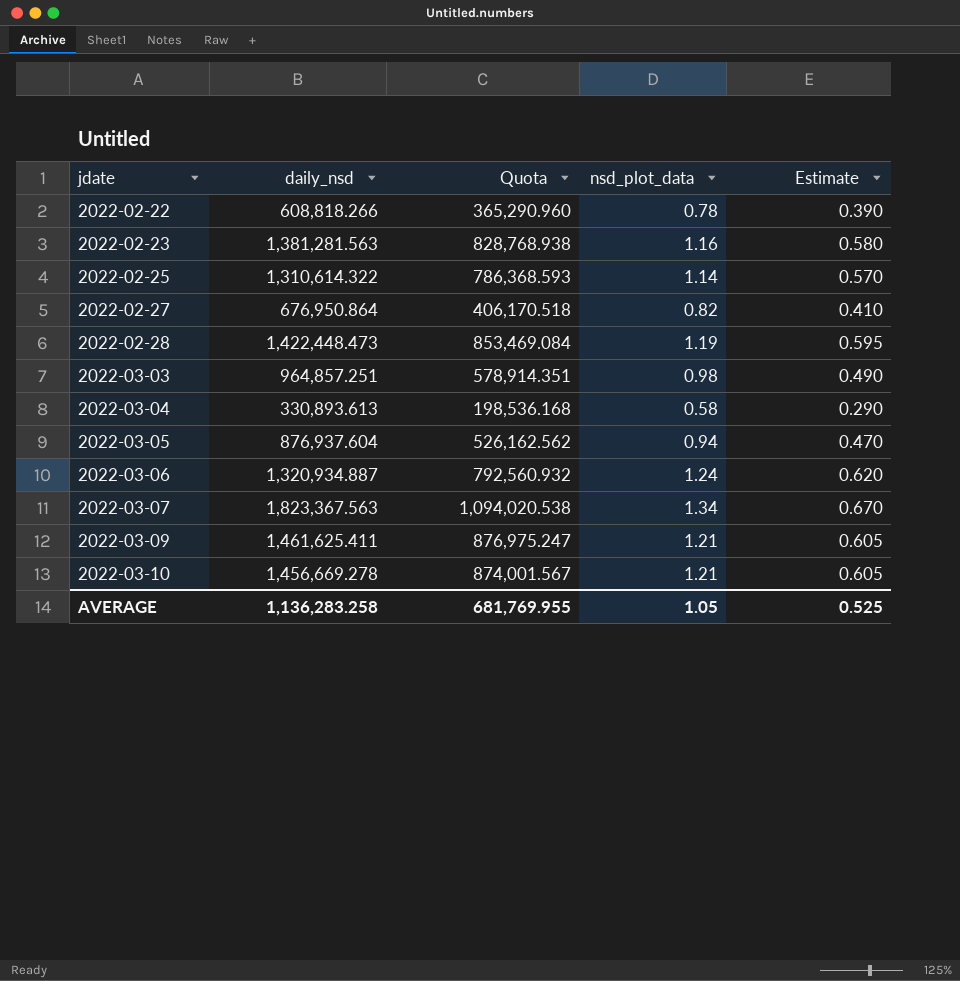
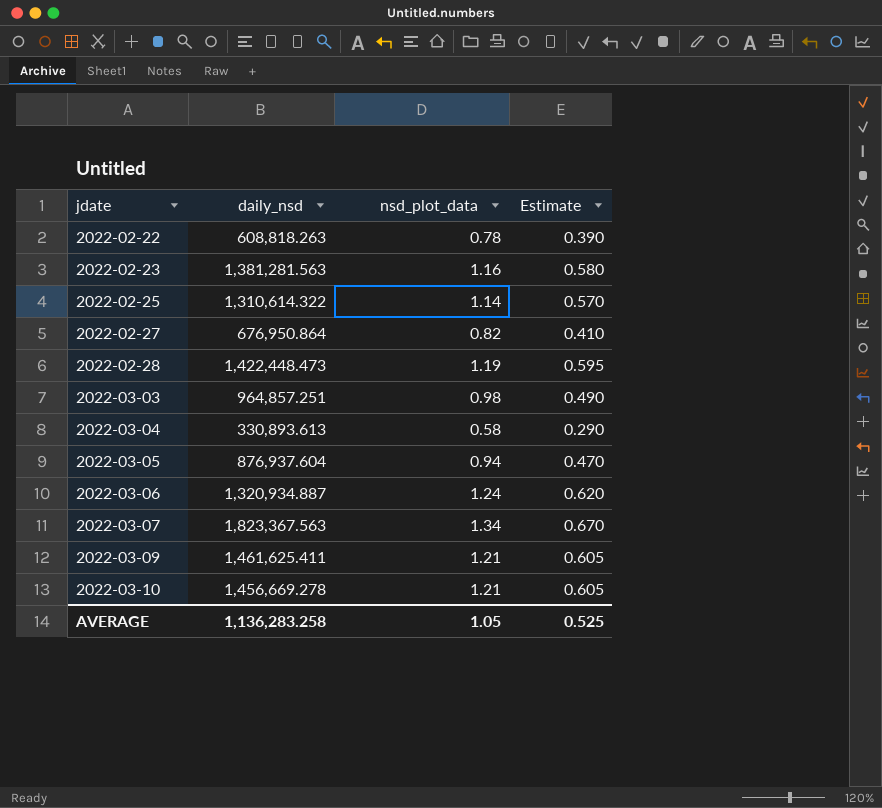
column Quota | formula: [daily_nsd] * 0.6 -> none
2022-02-22 | daily_nsd: 608,818.266 -> 608,818.263

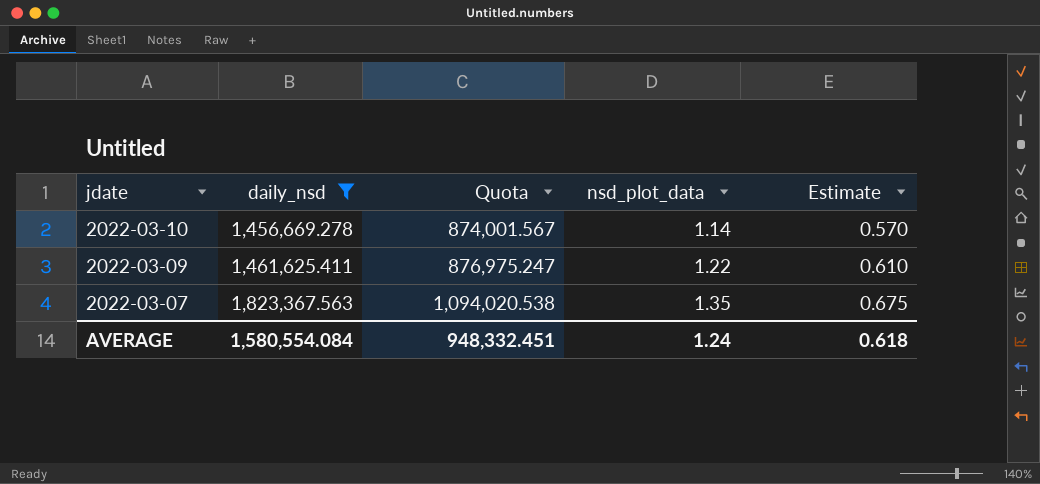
filter: none -> daily_nsd >= 1,456,669.278
row order: jdate ascending -> jdate descending
column Quota | formula: none -> [daily_nsd] * 0.6
2022-03-10 | nsd_plot_data: 1.21 -> 1.14
2022-03-10 | Estimate: 0.605 -> 0.570
2022-03-09 | nsd_plot_data: 1.21 -> 1.22
2022-03-09 | Estimate: 0.605 -> 0.610
2022-03-07 | nsd_plot_data: 1.34 -> 1.35
2022-03-07 | Estimate: 0.670 -> 0.675
AVERAGE | daily_nsd: 1,136,283.258 -> 1,580,554.084
AVERAGE | nsd_plot_data: 1.05 -> 1.24
AVERAGE | Estimate: 0.525 -> 0.618

